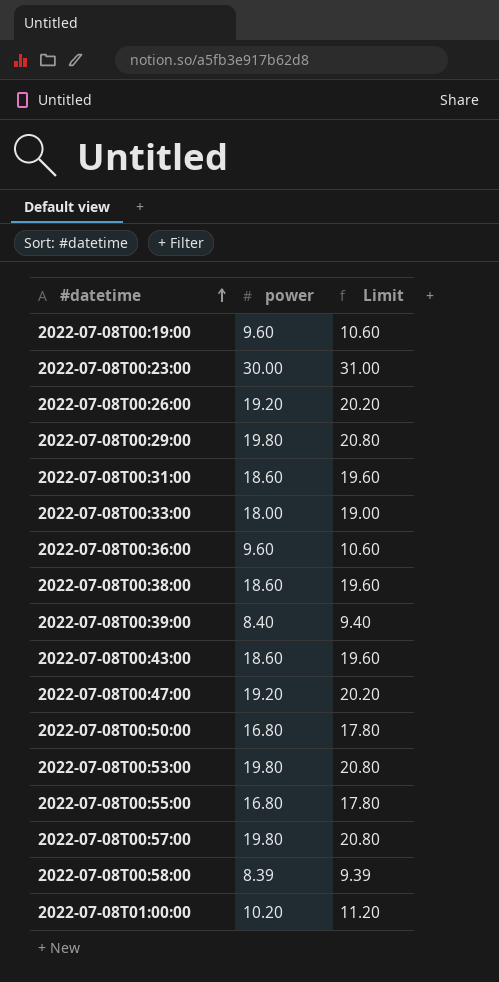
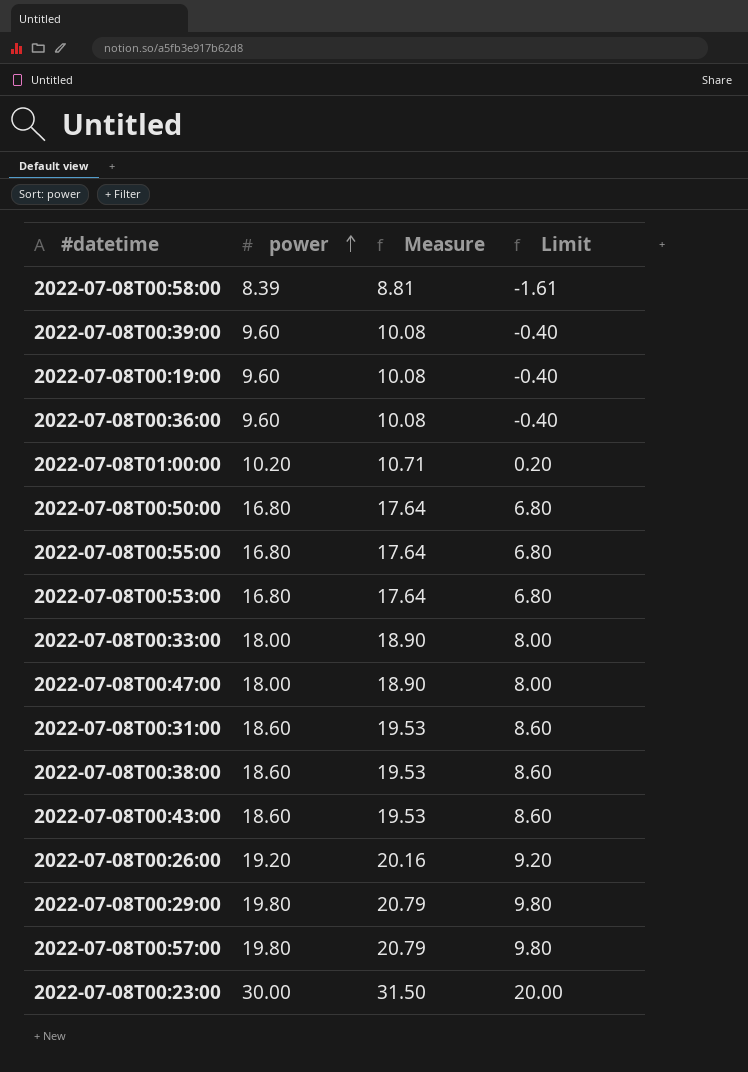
row order: #datetime ascending -> power ascending
column Measure | formula: none -> [power] * 1.05
column Limit | formula: [power] + 1 -> [power] - 10
2022-07-08T00:39:00 | power: 8.40 -> 9.60
2022-07-08T00:53:00 | power: 19.80 -> 16.80
2022-07-08T00:47:00 | power: 19.20 -> 18.00

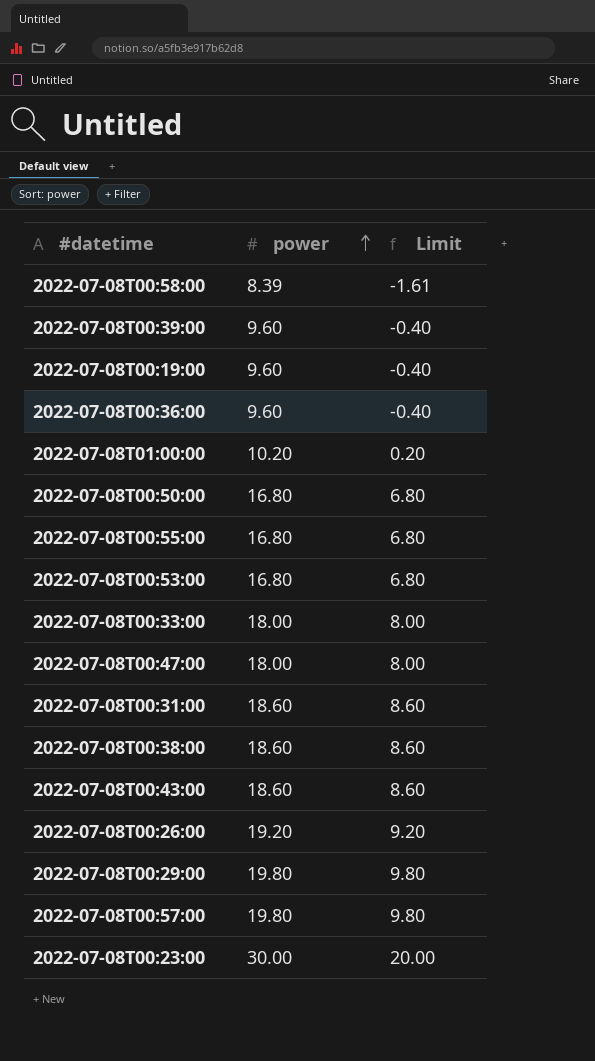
column Measure | formula: [power] * 1.05 -> none

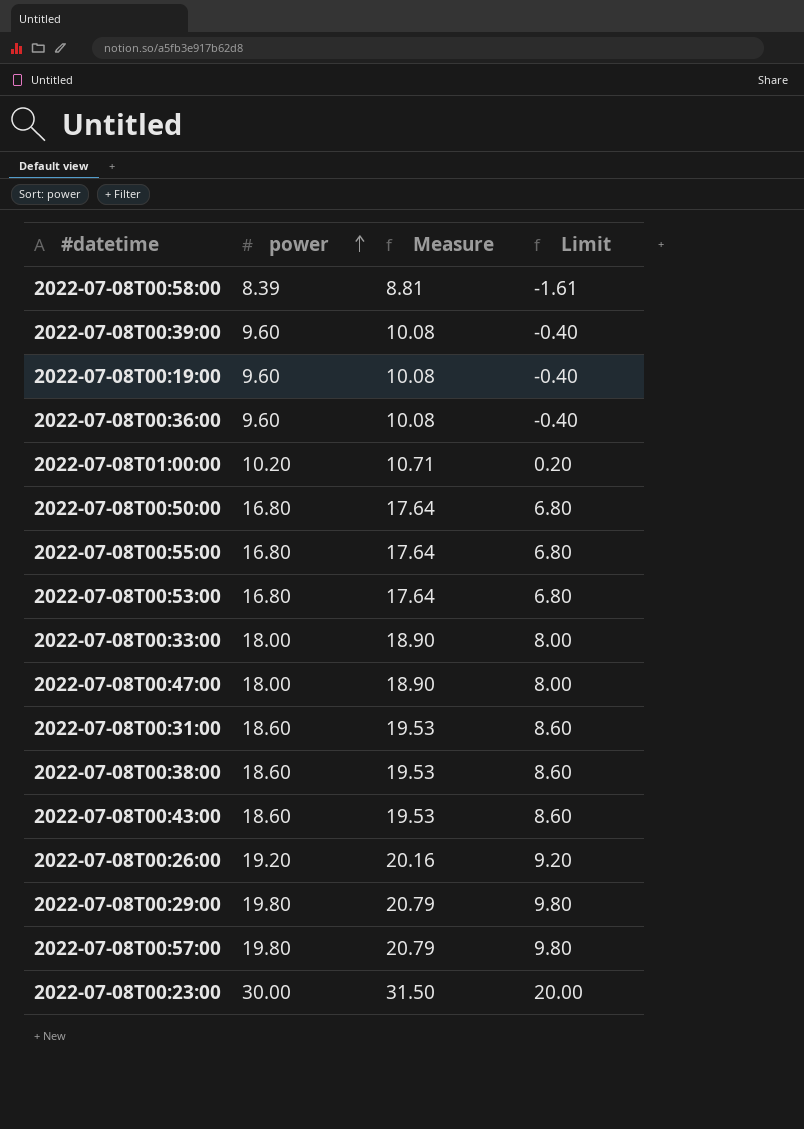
column Measure | formula: none -> [power] * 1.05

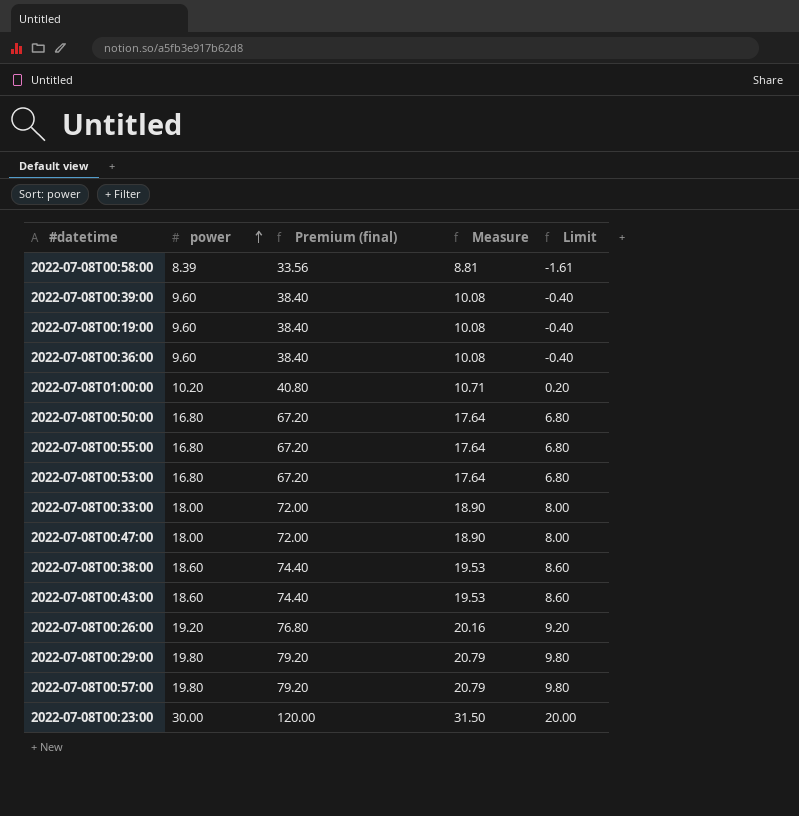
column Premium (final) | formula: none -> [power] * 4
row 2022-07-08T00:31:00: 18.60 | 19.53 | 8.60 -> none

